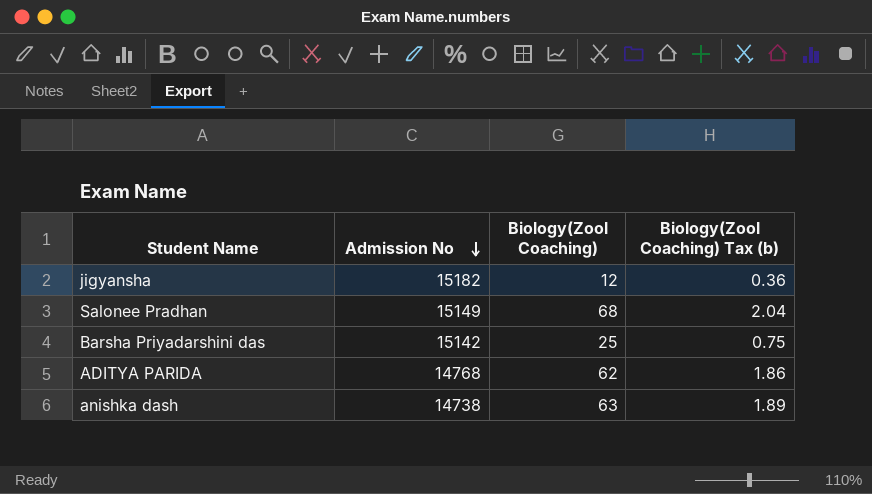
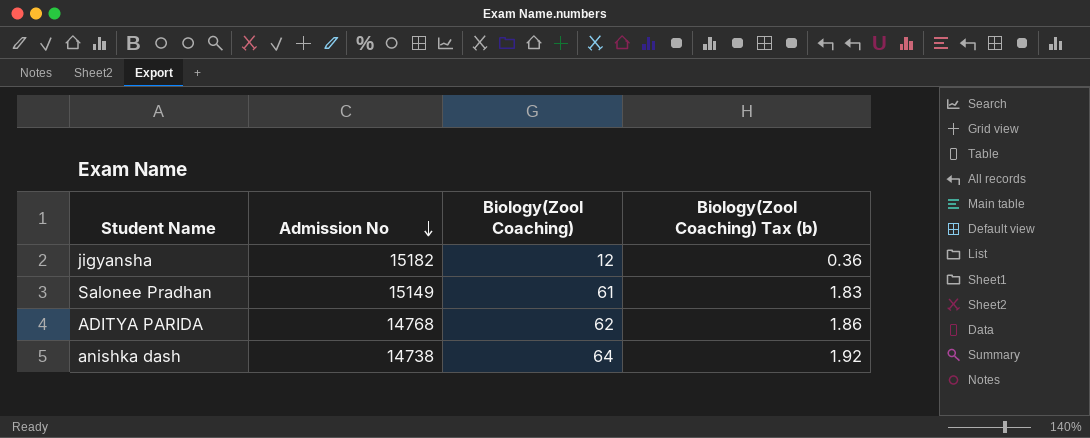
row Barsha Priyadarshini das: 15142 | 25 | 0.75 -> none
Salonee Pradhan | Biology(Zool Coaching): 68 -> 61
Salonee Pradhan | Biology(Zool Coaching) Tax (b): 2.04 -> 1.83
anishka dash | Biology(Zool Coaching): 63 -> 64
anishka dash | Biology(Zool Coaching) Tax (b): 1.89 -> 1.92

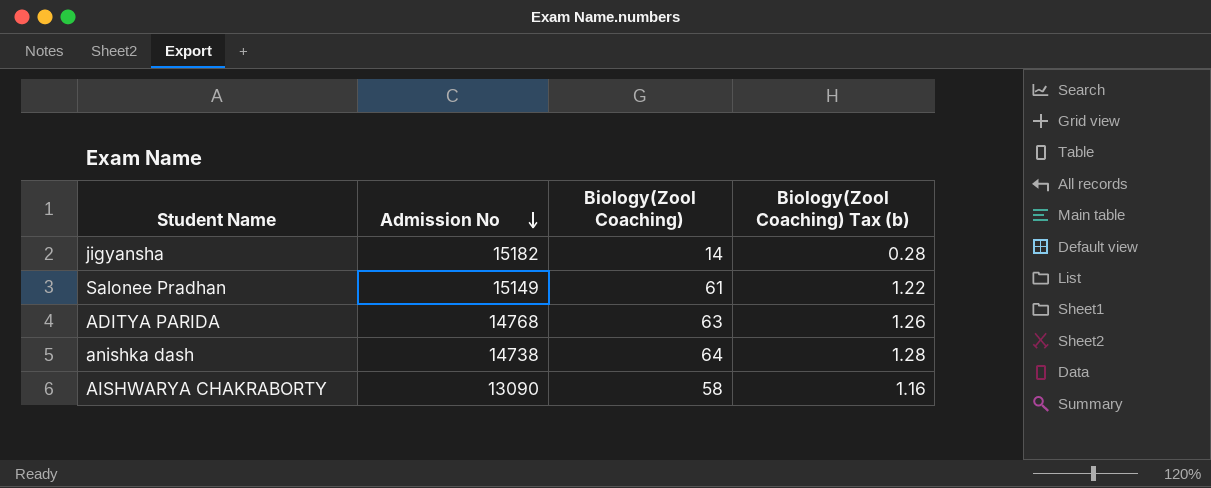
column Biology(Zool Coaching) Tax (b) | formula: [Biology(Zool Coaching)] * 0.03 -> [Biology(Zool Coaching)] * 0.02
jigyansha | Biology(Zool Coaching): 12 -> 14
ADITYA PARIDA | Biology(Zool Coaching): 62 -> 63
row AISHWARYA CHAKRABORTY: none -> 13090 | 58 | 1.16

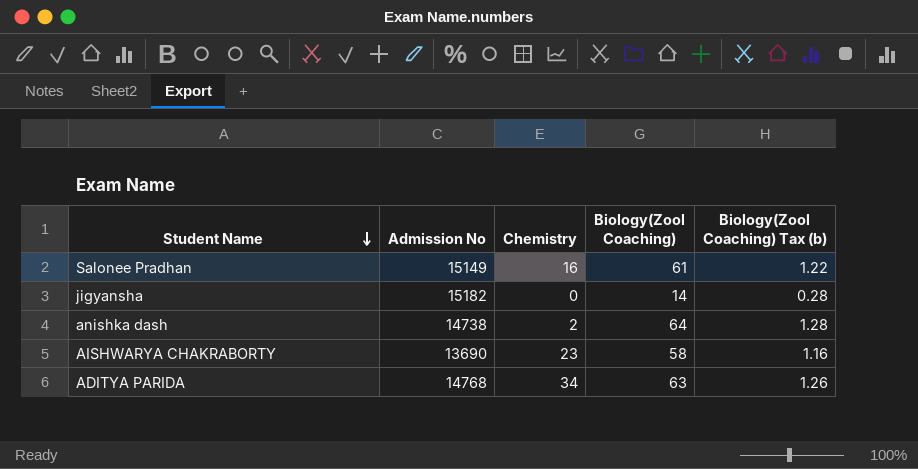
row order: Admission No descending -> Student Name descending
column Chemistry | position: none -> 3
AISHWARYA CHAKRABORTY | Admission No: 13090 -> 13690

